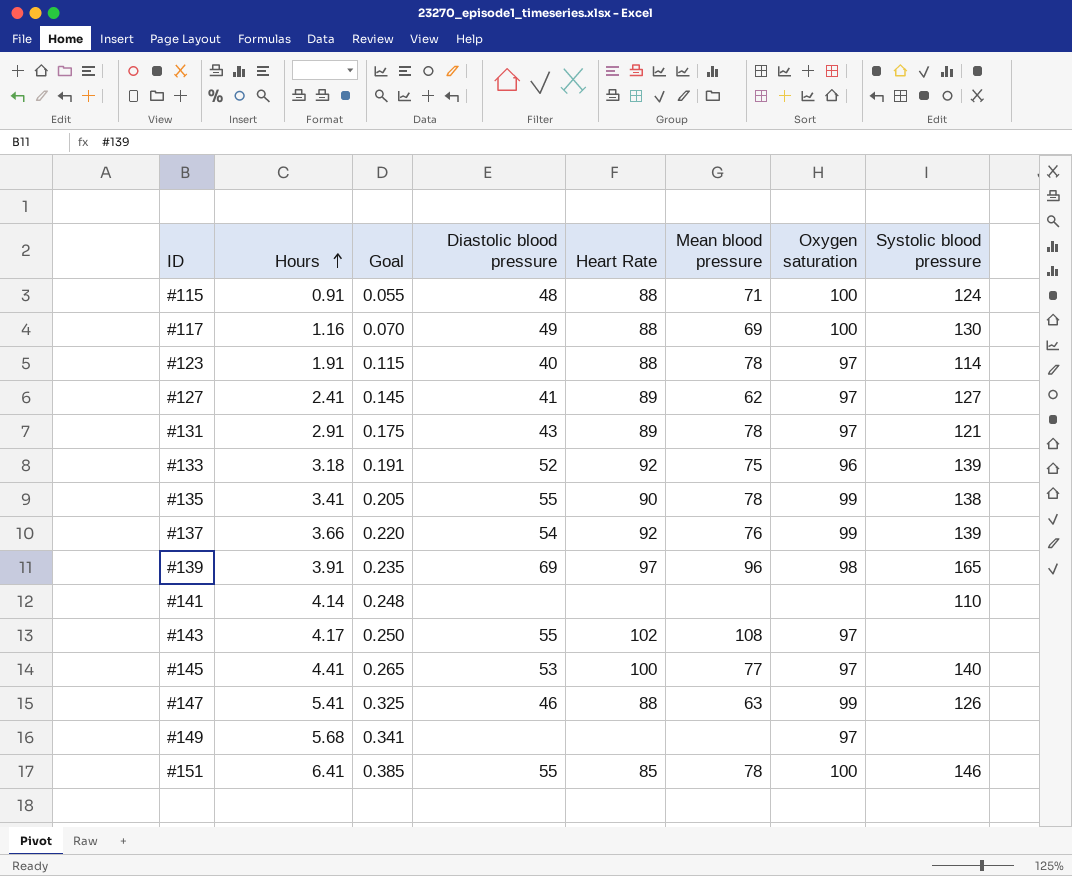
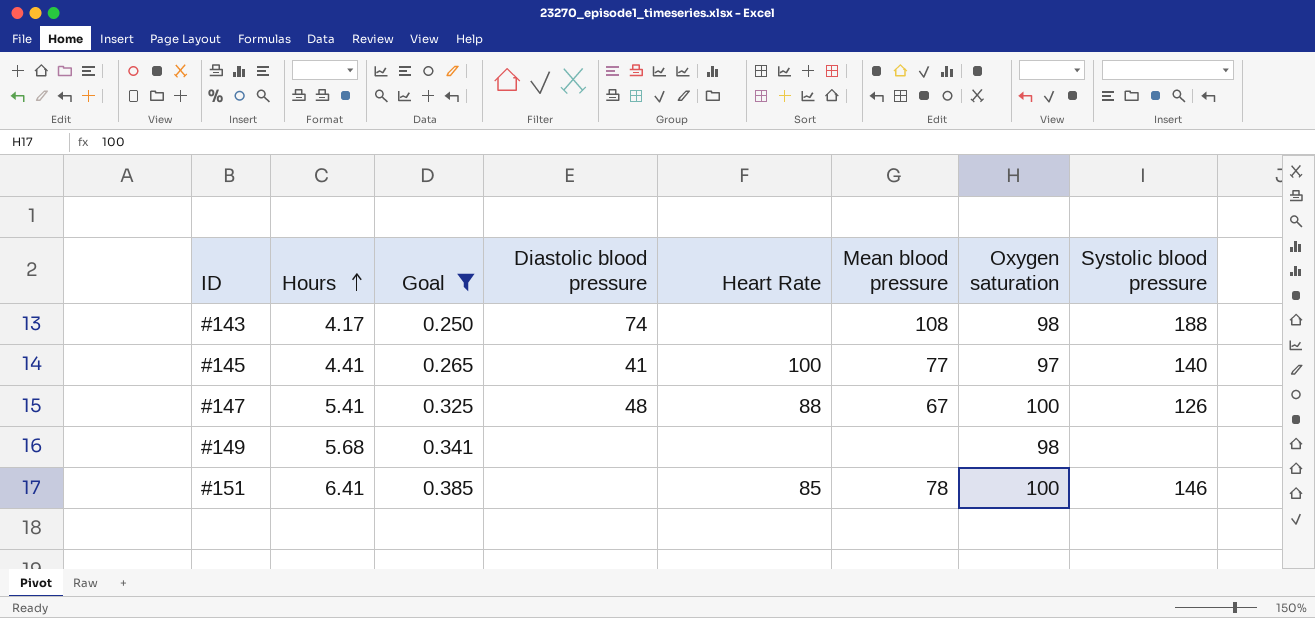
filter: none -> Goal >= 0.250
#143 | Diastolic blood pressure: 55 -> 74
#143 | Heart Rate: 102 -> none
#143 | Oxygen saturation: 97 -> 98
#143 | Systolic blood pressure: none -> 188
#145 | Diastolic blood pressure: 53 -> 41
#147 | Diastolic blood pressure: 46 -> 48
#147 | Mean blood pressure: 63 -> 67
#147 | Oxygen saturation: 99 -> 100
#149 | Oxygen saturation: 97 -> 98
#151 | Diastolic blood pressure: 55 -> none

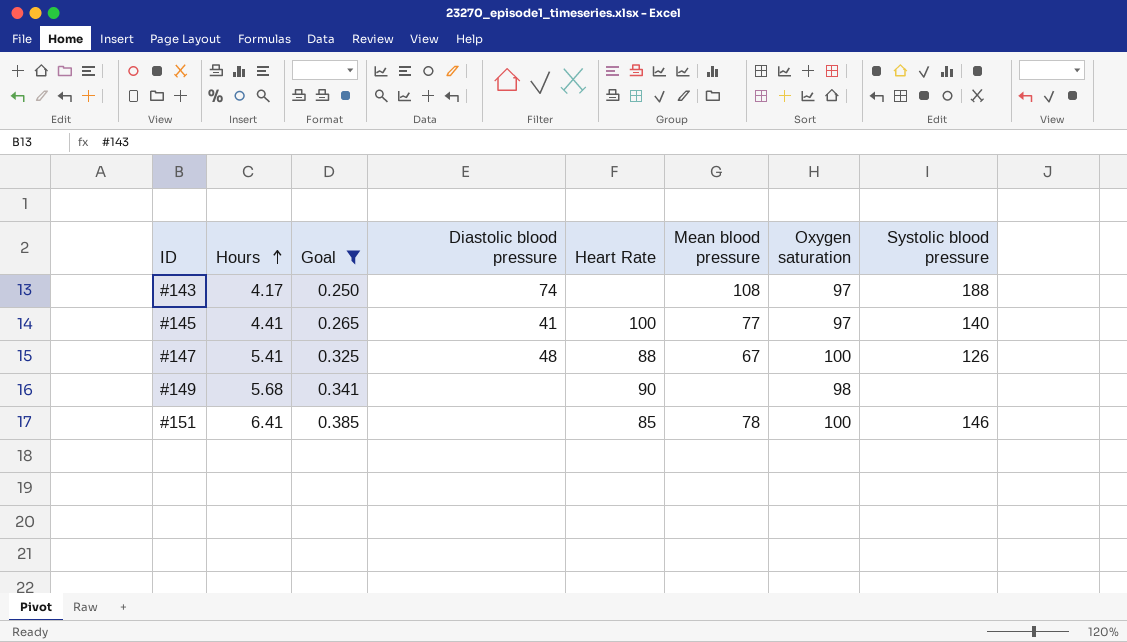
#143 | Oxygen saturation: 98 -> 97
#149 | Heart Rate: none -> 90

